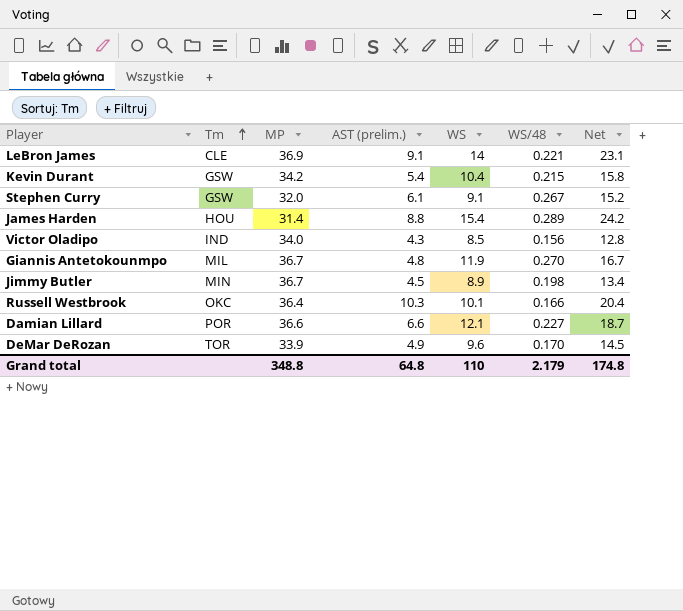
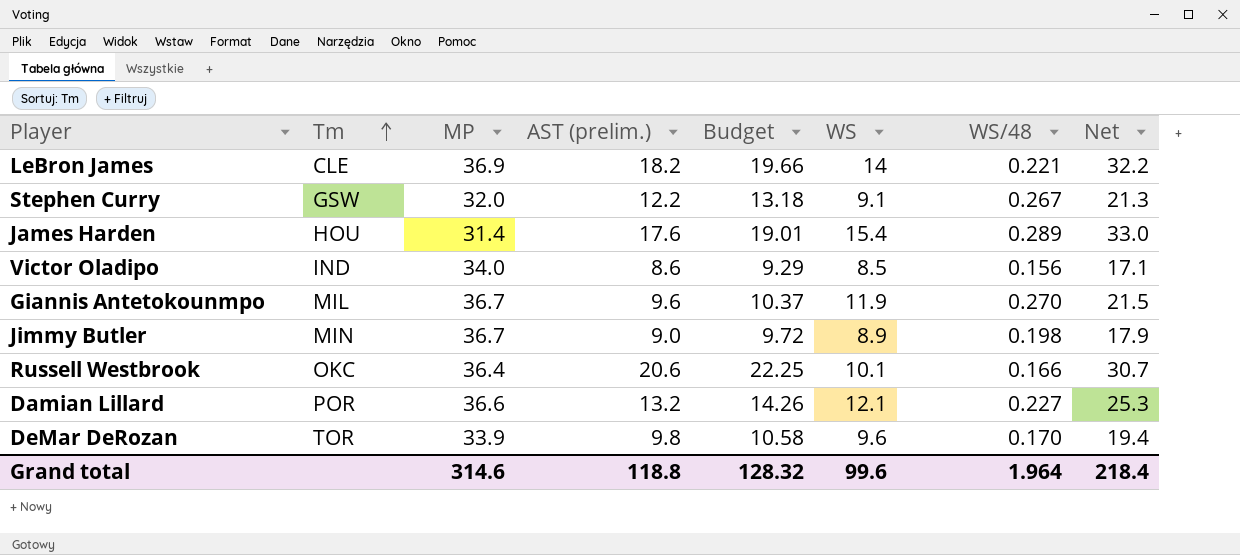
column Budget | formula: none -> [AST (prelim.)] * 1.08
row Kevin Durant: GSW | 34.2 | 5.4 | 10.4 | 0.215 | 15.8 -> none
LeBron James | AST (prelim.): 9.1 -> 18.2
LeBron James | Net: 23.1 -> 32.2
Stephen Curry | AST (prelim.): 6.1 -> 12.2
Stephen Curry | Net: 15.2 -> 21.3
James Harden | AST (prelim.): 8.8 -> 17.6
James Harden | Net: 24.2 -> 33.0
Victor Oladipo | AST (prelim.): 4.3 -> 8.6
Victor Oladipo | Net: 12.8 -> 17.1
Giannis Antetokounmpo | AST (prelim.): 4.8 -> 9.6
Giannis Antetokounmpo | Net: 16.7 -> 21.5
Jimmy Butler | AST (prelim.): 4.5 -> 9.0
Jimmy Butler | Net: 13.4 -> 17.9
Russell Westbrook | AST (prelim.): 10.3 -> 20.6
Russell Westbrook | Net: 20.4 -> 30.7
Damian Lillard | AST (prelim.): 6.6 -> 13.2
Damian Lillard | Net: 18.7 -> 25.3
DeMar DeRozan | AST (prelim.): 4.9 -> 9.8
DeMar DeRozan | Net: 14.5 -> 19.4
Grand total | MP: 348.8 -> 314.6
Grand total | AST (prelim.): 64.8 -> 118.8
Grand total | WS: 110 -> 99.6
Grand total | WS/48: 2.179 -> 1.964
Grand total | Net: 174.8 -> 218.4

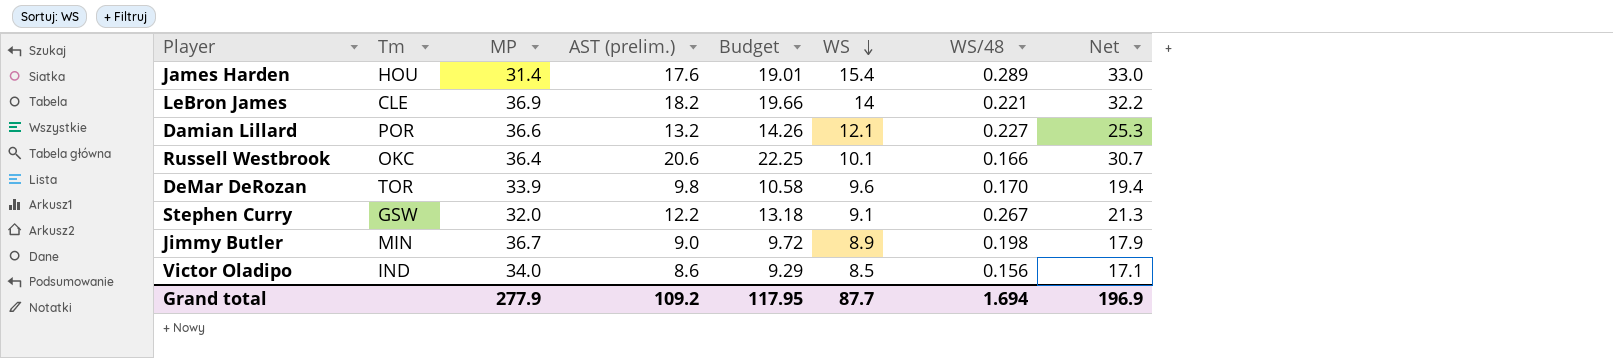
row order: Tm ascending -> WS descending
row Giannis Antetokounmpo: MIL | 36.7 | 9.6 | 10.37 | 11.9 | 0.270 | 21.5 -> none
Grand total | MP: 314.6 -> 277.9
Grand total | AST (prelim.): 118.8 -> 109.2
Grand total | Budget: 128.32 -> 117.95
Grand total | WS: 99.6 -> 87.7
Grand total | WS/48: 1.964 -> 1.694
Grand total | Net: 218.4 -> 196.9

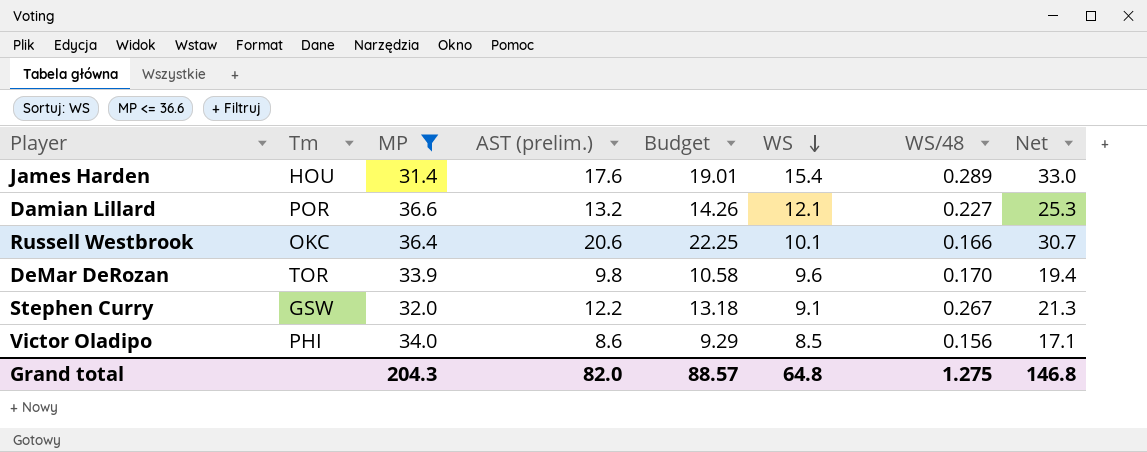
filter: none -> MP <= 36.6
Victor Oladipo | Tm: IND -> PHI
Grand total | MP: 277.9 -> 204.3
Grand total | AST (prelim.): 109.2 -> 82.0
Grand total | Budget: 117.95 -> 88.57
Grand total | WS: 87.7 -> 64.8
Grand total | WS/48: 1.694 -> 1.275
Grand total | Net: 196.9 -> 146.8

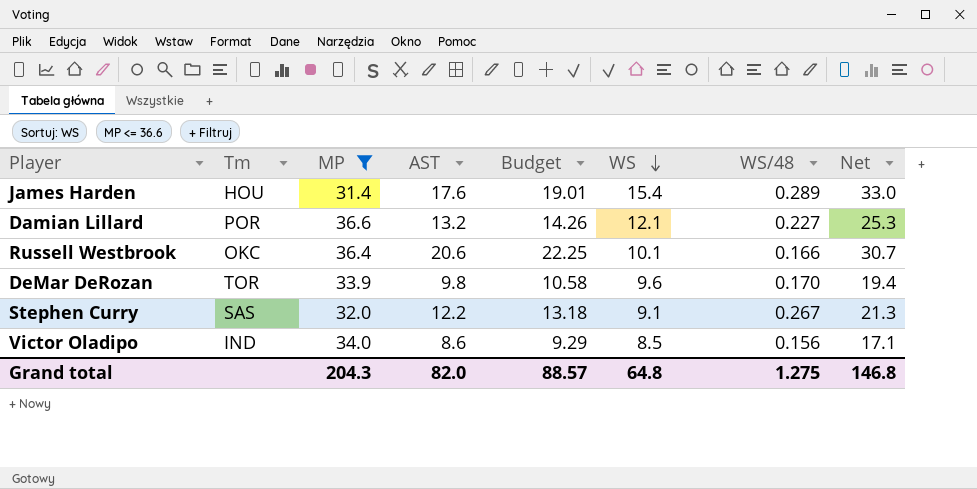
column name: AST (prelim.) -> AST
Stephen Curry | Tm: GSW -> SAS
Victor Oladipo | Tm: PHI -> IND

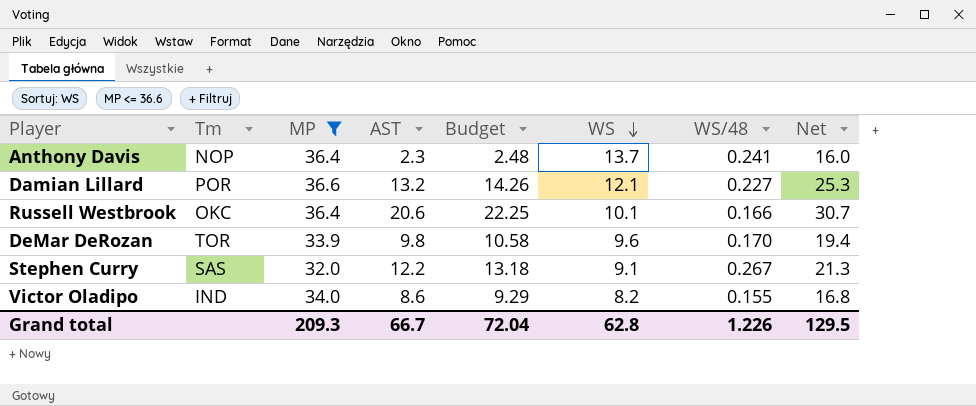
row James Harden: HOU | 31.4 | 17.6 | 19.01 | 15.4 | 0.289 | 33.0 -> none
row Anthony Davis: none -> NOP | 36.4 | 2.3 | 2.48 | 13.7 | 0.241 | 16.0
Victor Oladipo | WS: 8.5 -> 8.2
Victor Oladipo | WS/48: 0.156 -> 0.155
Victor Oladipo | Net: 17.1 -> 16.8
Grand total | MP: 204.3 -> 209.3
Grand total | AST: 82.0 -> 66.7
Grand total | Budget: 88.57 -> 72.04
Grand total | WS: 64.8 -> 62.8
Grand total | WS/48: 1.275 -> 1.226
Grand total | Net: 146.8 -> 129.5

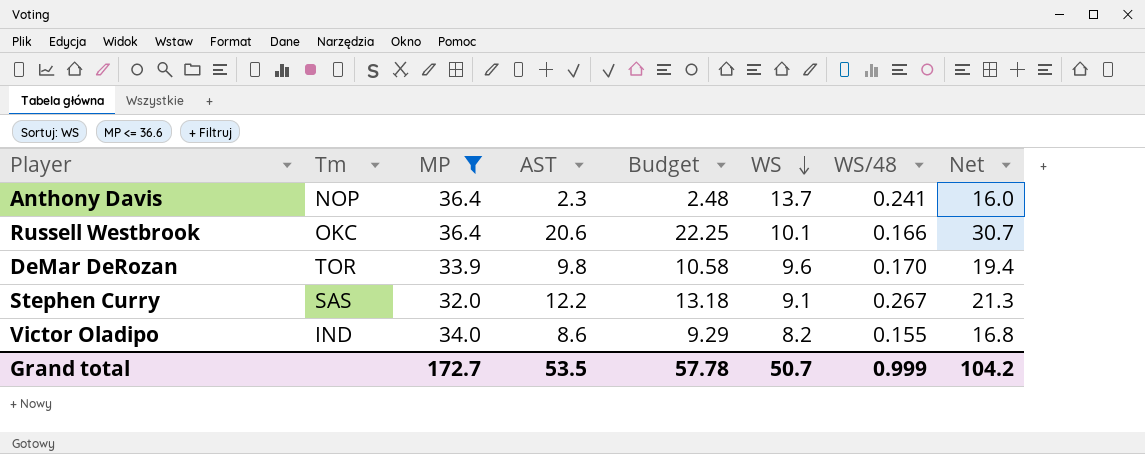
row Damian Lillard: POR | 36.6 | 13.2 | 14.26 | 12.1 | 0.227 | 25.3 -> none
Grand total | MP: 209.3 -> 172.7
Grand total | AST: 66.7 -> 53.5
Grand total | Budget: 72.04 -> 57.78
Grand total | WS: 62.8 -> 50.7
Grand total | WS/48: 1.226 -> 0.999
Grand total | Net: 129.5 -> 104.2

